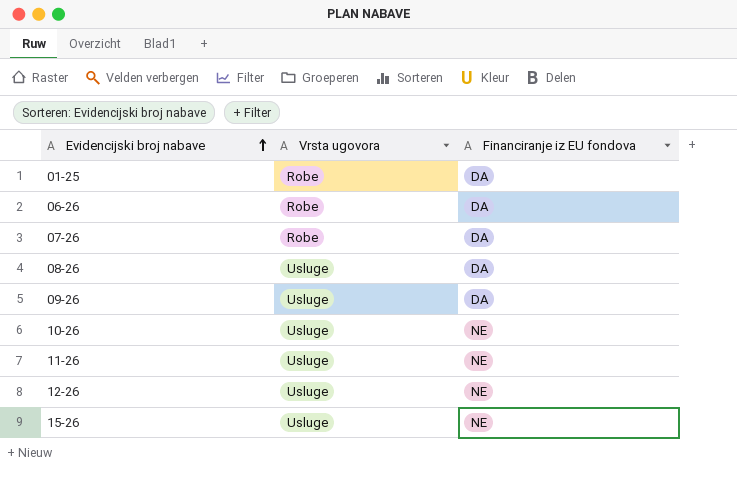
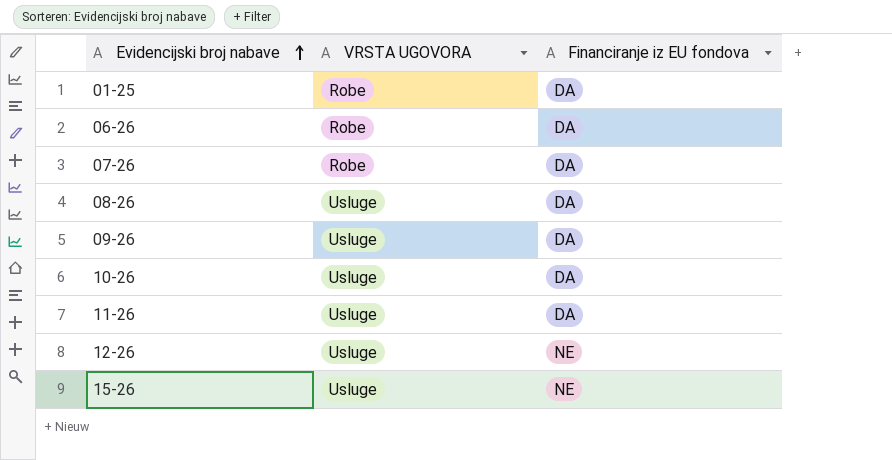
column name: Vrsta ugovora -> VRSTA UGOVORA
10-26 | Financiranje iz EU fondova: NE -> DA
11-26 | Financiranje iz EU fondova: NE -> DA

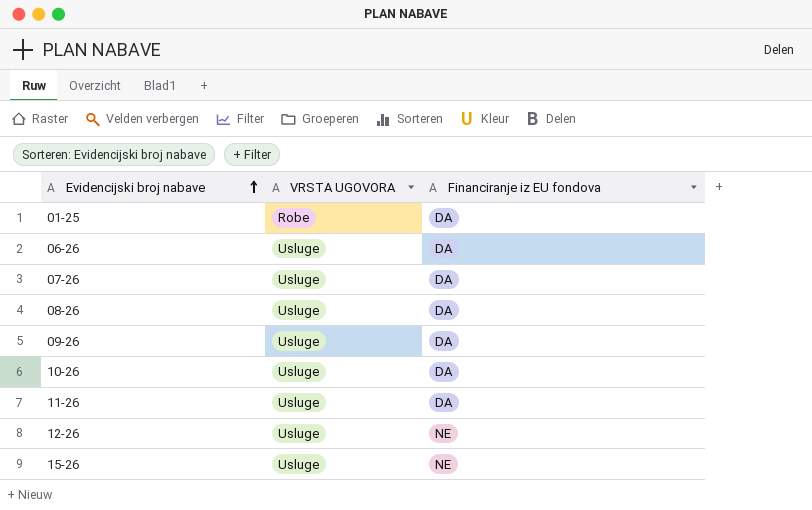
06-26 | VRSTA UGOVORA: Robe -> Usluge
07-26 | VRSTA UGOVORA: Robe -> Usluge

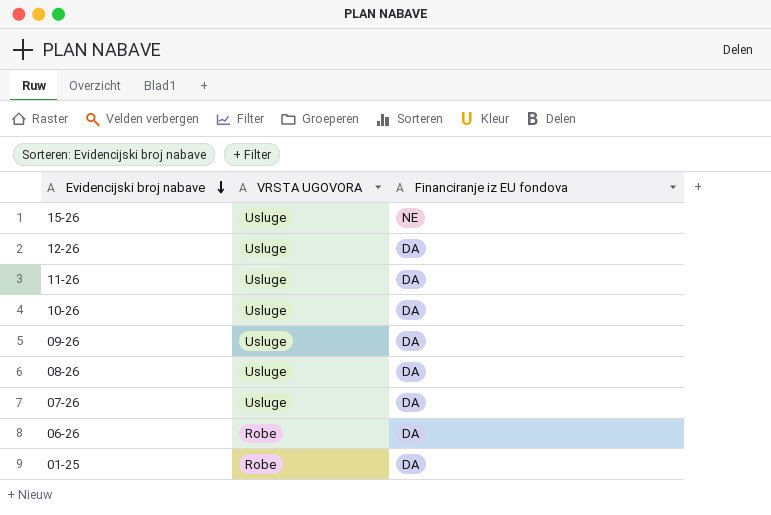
row order: Evidencijski broj nabave ascending -> Evidencijski broj nabave descending
12-26 | Financiranje iz EU fondova: NE -> DA
06-26 | VRSTA UGOVORA: Usluge -> Robe

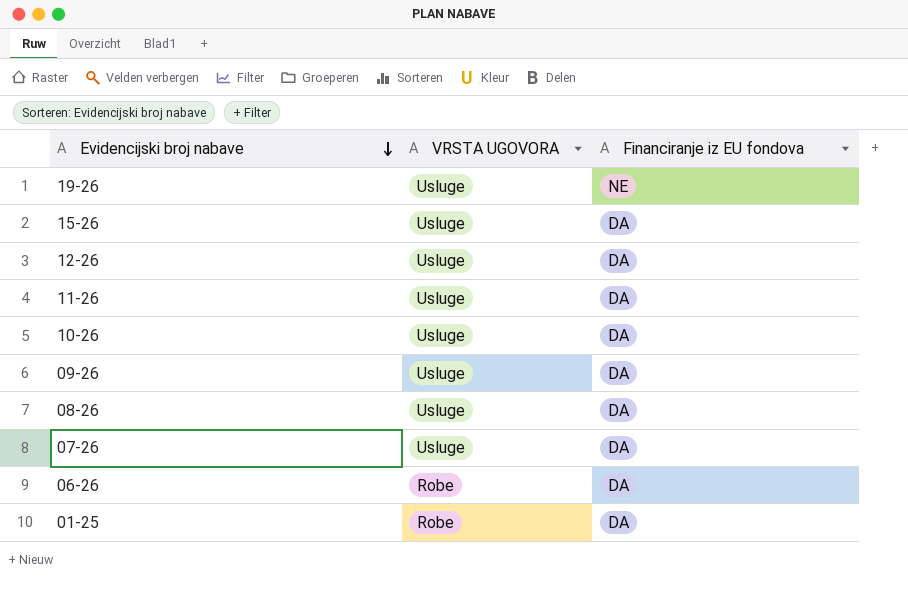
row 19-26: none -> Usluge | NE
15-26 | Financiranje iz EU fondova: NE -> DA

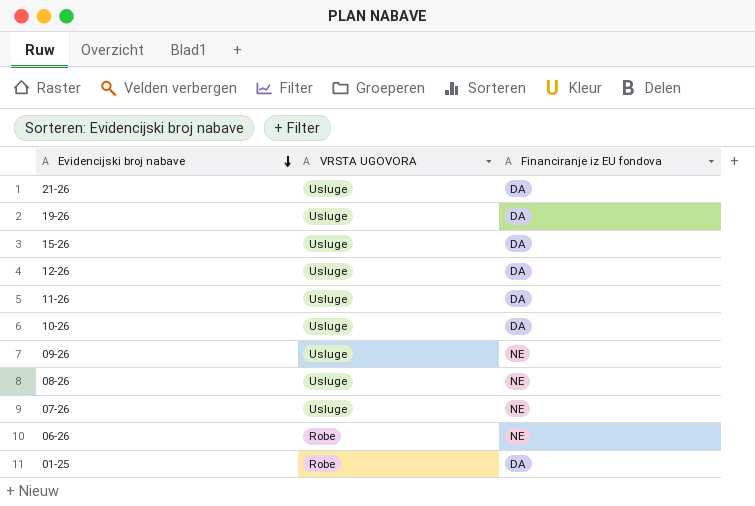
row 21-26: none -> Usluge | DA
19-26 | Financiranje iz EU fondova: NE -> DA
09-26 | Financiranje iz EU fondova: DA -> NE
08-26 | Financiranje iz EU fondova: DA -> NE
07-26 | Financiranje iz EU fondova: DA -> NE
06-26 | Financiranje iz EU fondova: DA -> NE

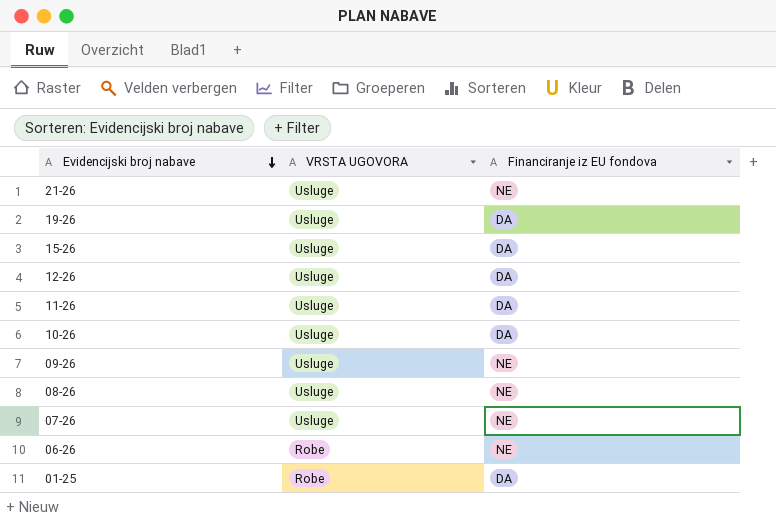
21-26 | Financiranje iz EU fondova: DA -> NE

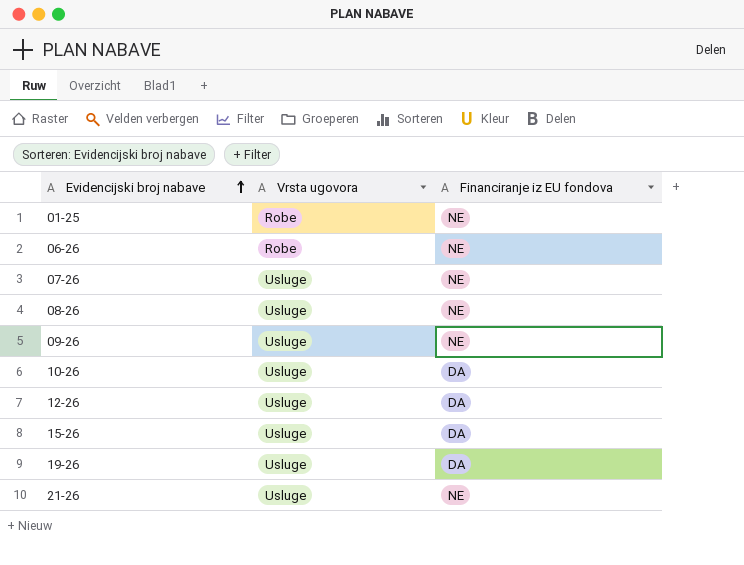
row order: Evidencijski broj nabave descending -> Evidencijski broj nabave ascending
column name: VRSTA UGOVORA -> Vrsta ugovora
row 11-26: Usluge | DA -> none
01-25 | Financiranje iz EU fondova: DA -> NE

